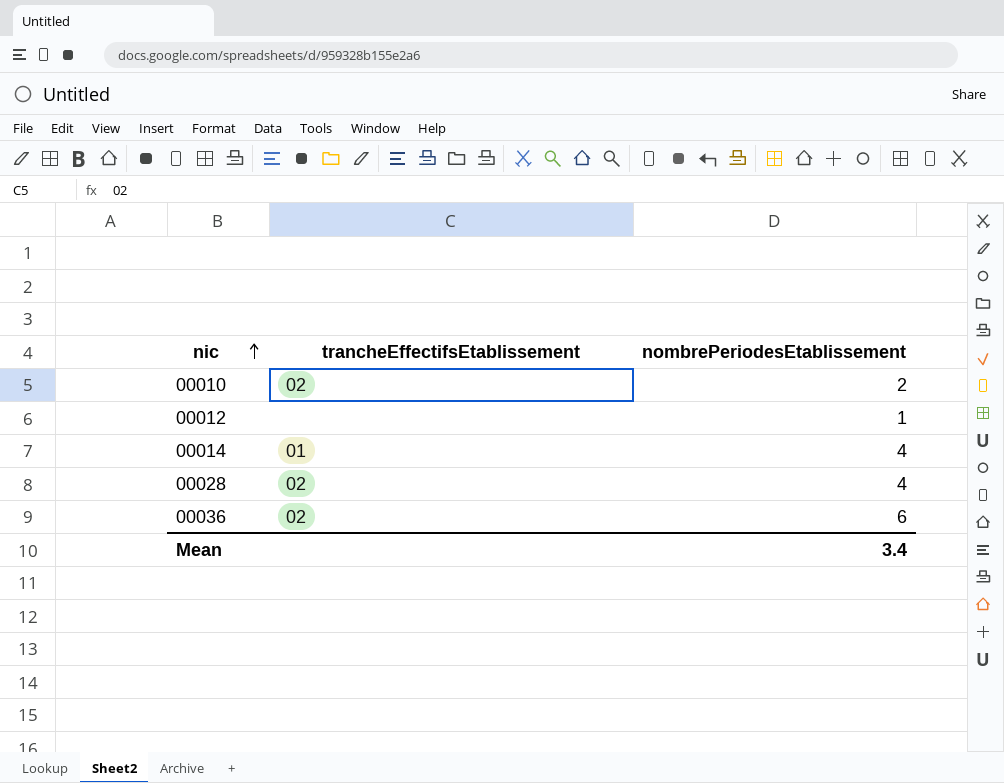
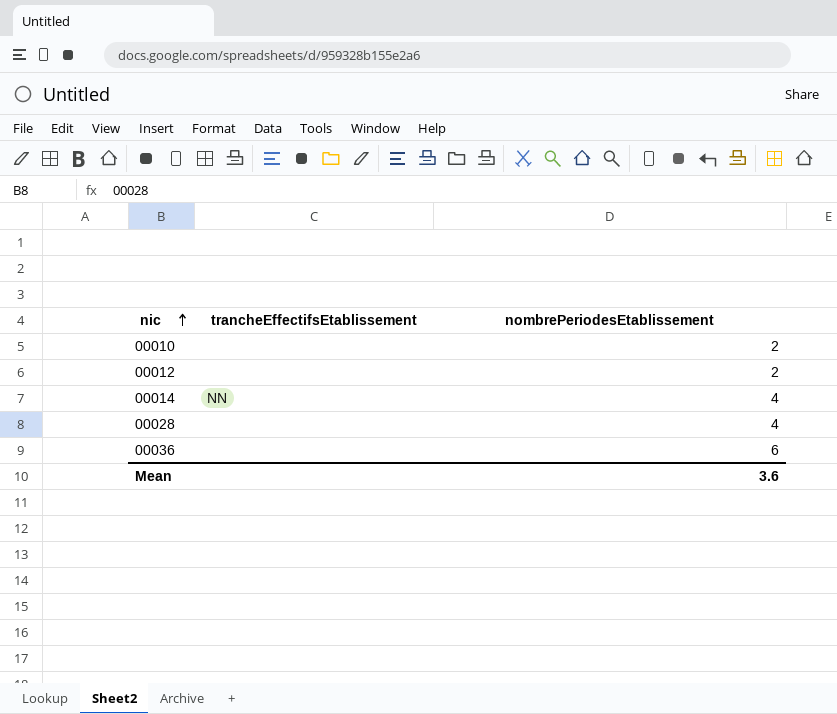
00010 | trancheEffectifsEtablissement: 02 -> none
00012 | nombrePeriodesEtablissement: 1 -> 2
00014 | trancheEffectifsEtablissement: 01 -> NN
00028 | trancheEffectifsEtablissement: 02 -> none
00036 | trancheEffectifsEtablissement: 02 -> none
Mean | nombrePeriodesEtablissement: 3.4 -> 3.6

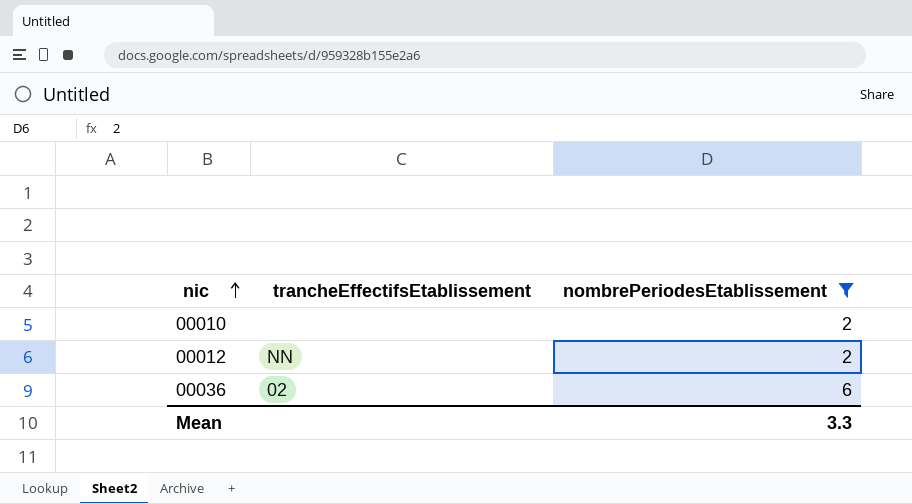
filter: none -> nombrePeriodesEtablissement != 4
00012 | trancheEffectifsEtablissement: none -> NN
00036 | trancheEffectifsEtablissement: none -> 02
Mean | nombrePeriodesEtablissement: 3.6 -> 3.3

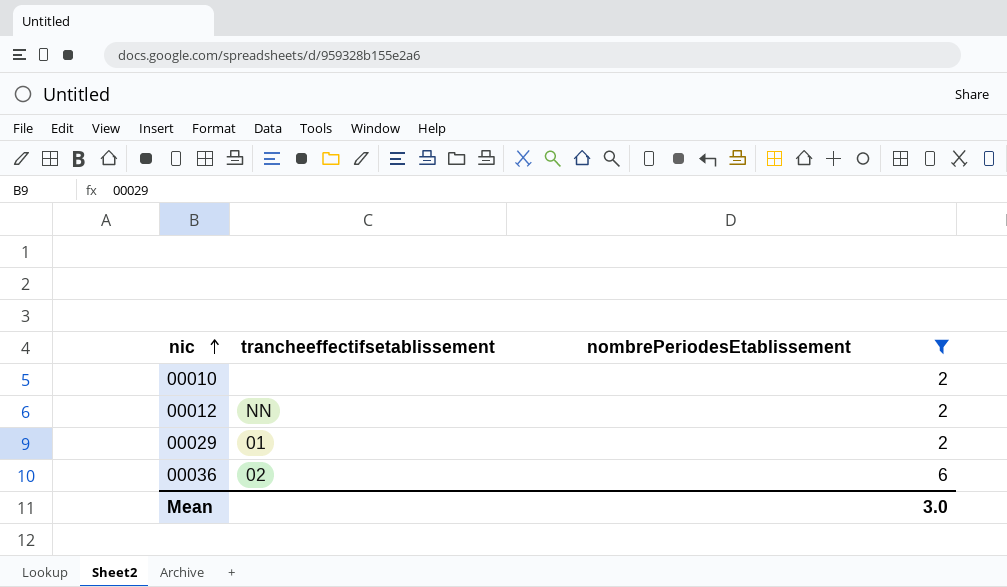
column name: trancheEffectifsEtablissement -> trancheeffectifsetablissement
row 00029: none -> 01 | 2
Mean | nombrePeriodesEtablissement: 3.3 -> 3.0

